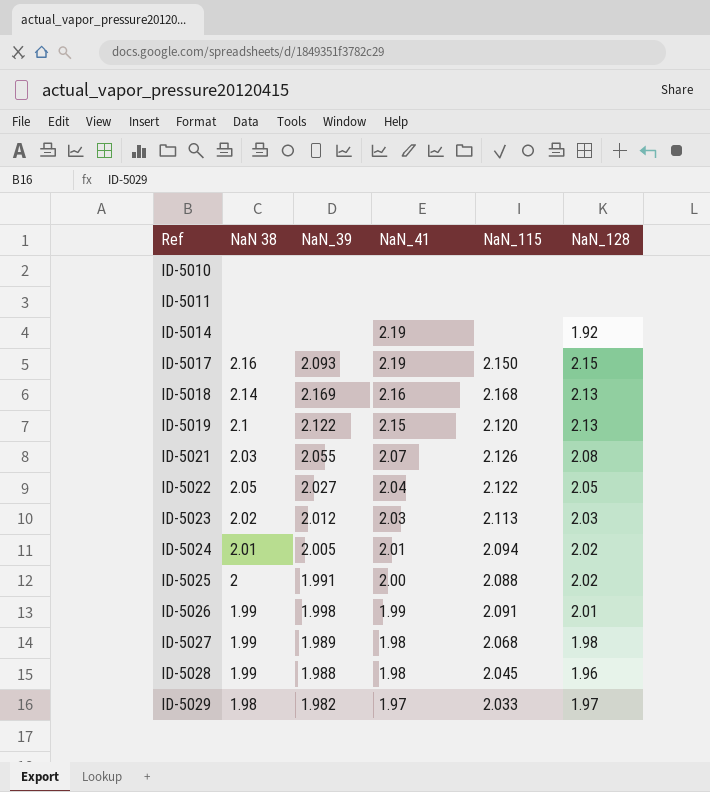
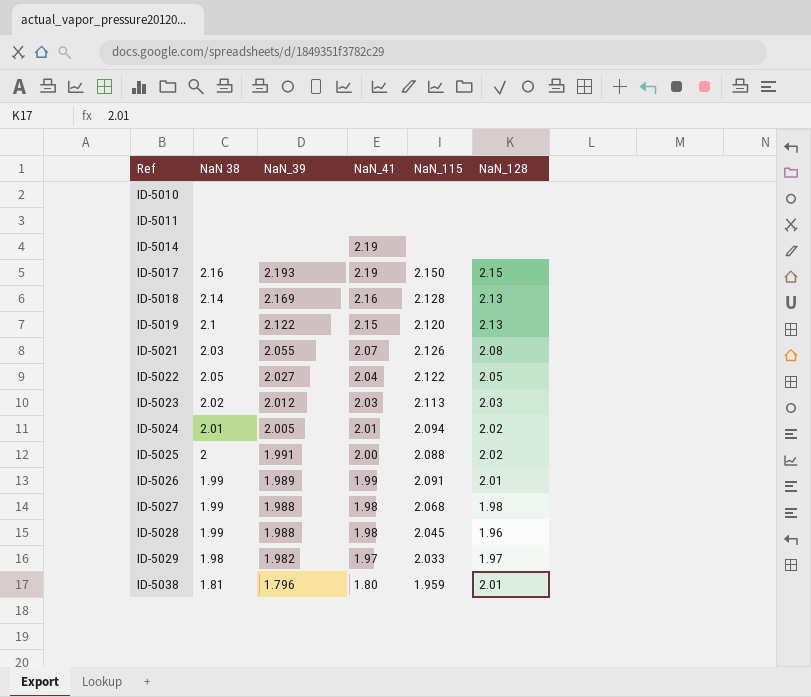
ID-5014 | NaN_128: 1.92 -> none
ID-5017 | NaN_39: 2.093 -> 2.193
ID-5018 | NaN_115: 2.168 -> 2.128
ID-5026 | NaN_39: 1.998 -> 1.989
ID-5027 | NaN_39: 1.989 -> 1.988
row ID-5038: none -> 1.81 | 1.796 | 1.80 | 1.959 | 2.01

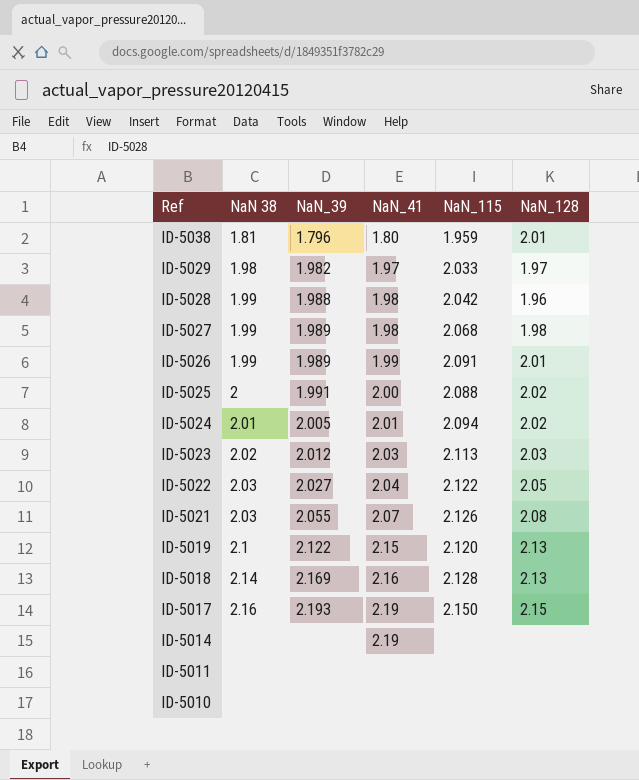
row order: Ref ascending -> Ref descending
ID-5028 | NaN_115: 2.045 -> 2.042
ID-5027 | NaN_39: 1.988 -> 1.989
ID-5022 | NaN 38: 2.05 -> 2.03

